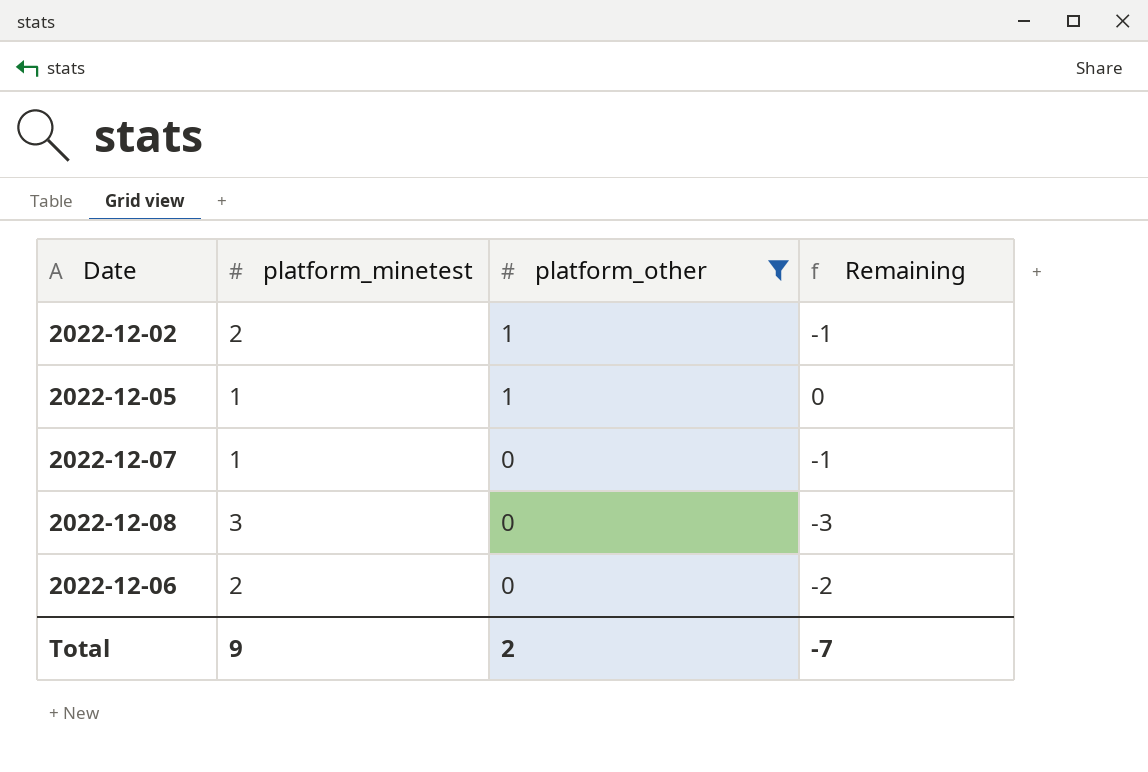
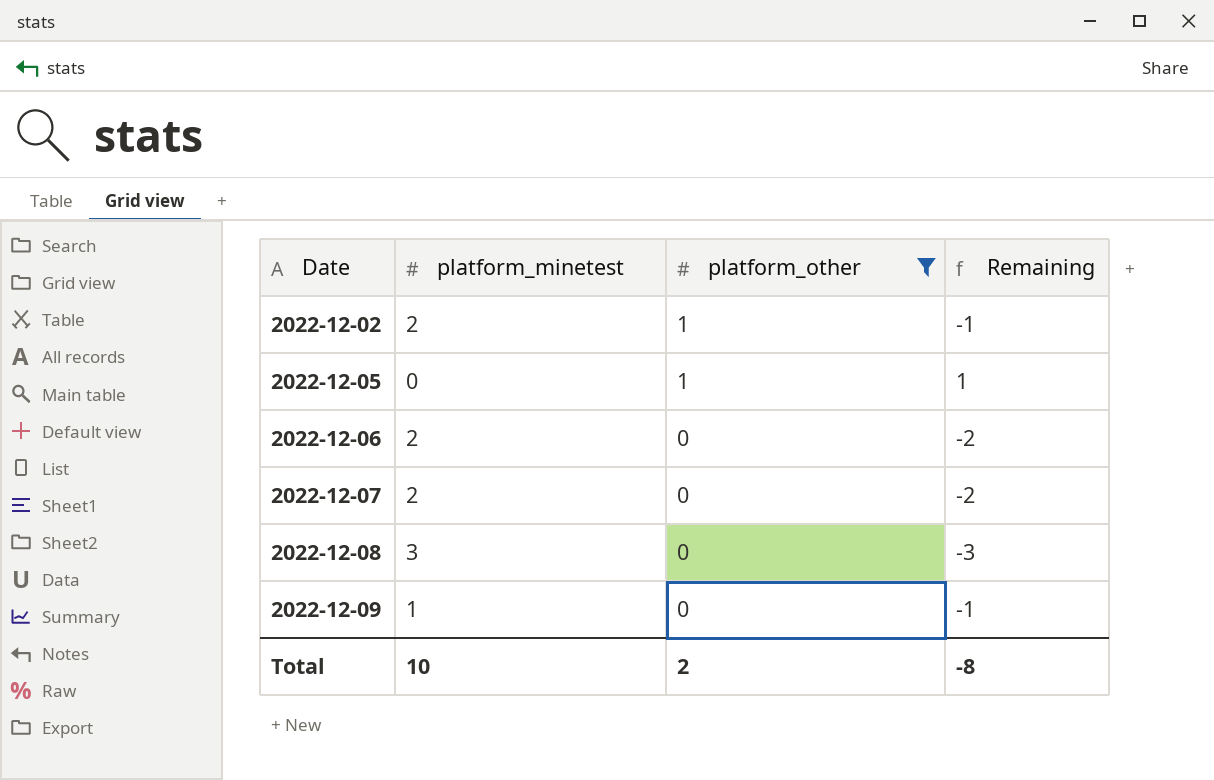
row order: platform_other descending -> Date ascending
2022-12-05 | platform_minetest: 1 -> 0
2022-12-05 | Remaining: 0 -> 1
2022-12-07 | platform_minetest: 1 -> 2
2022-12-07 | Remaining: -1 -> -2
row 2022-12-09: none -> 1 | 0 | -1
Total | platform_minetest: 9 -> 10
Total | Remaining: -7 -> -8

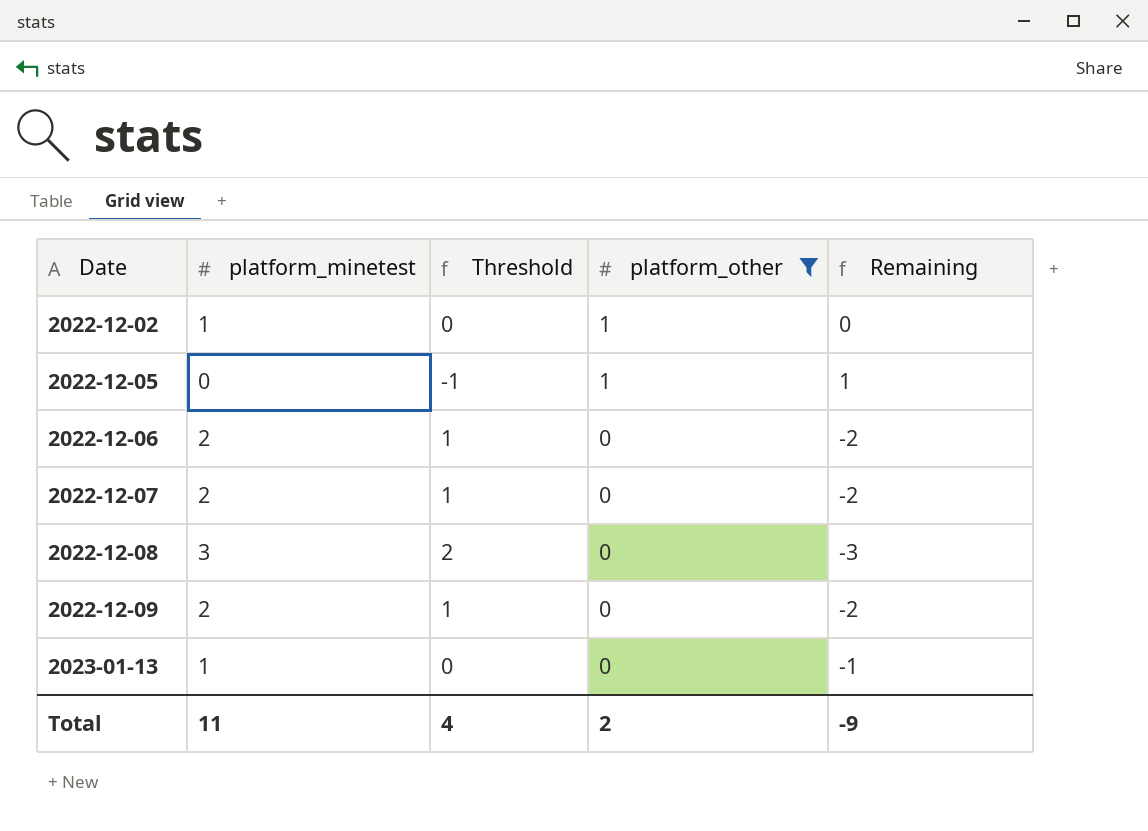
column Threshold | formula: none -> [platform_minetest] - 1
2022-12-02 | platform_minetest: 2 -> 1
2022-12-02 | Remaining: -1 -> 0
2022-12-09 | platform_minetest: 1 -> 2
2022-12-09 | Remaining: -1 -> -2
row 2023-01-13: none -> 1 | 0 | 0 | -1
Total | platform_minetest: 10 -> 11
Total | Remaining: -8 -> -9

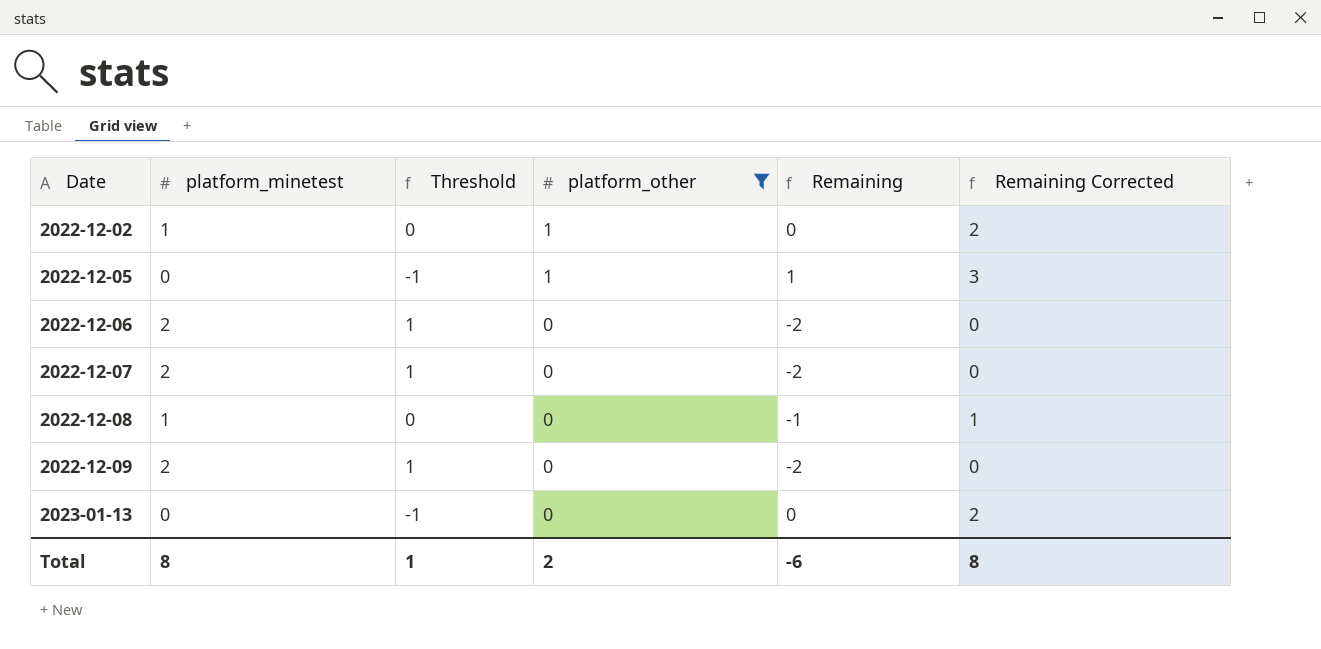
column Remaining Corrected | formula: none -> [Remaining] + 2
2022-12-08 | platform_minetest: 3 -> 1
2022-12-08 | Threshold: 2 -> 0
2022-12-08 | Remaining: -3 -> -1
2023-01-13 | platform_minetest: 1 -> 0
2023-01-13 | Threshold: 0 -> -1
2023-01-13 | Remaining: -1 -> 0
Total | platform_minetest: 11 -> 8
Total | Threshold: 4 -> 1
Total | Remaining: -9 -> -6

